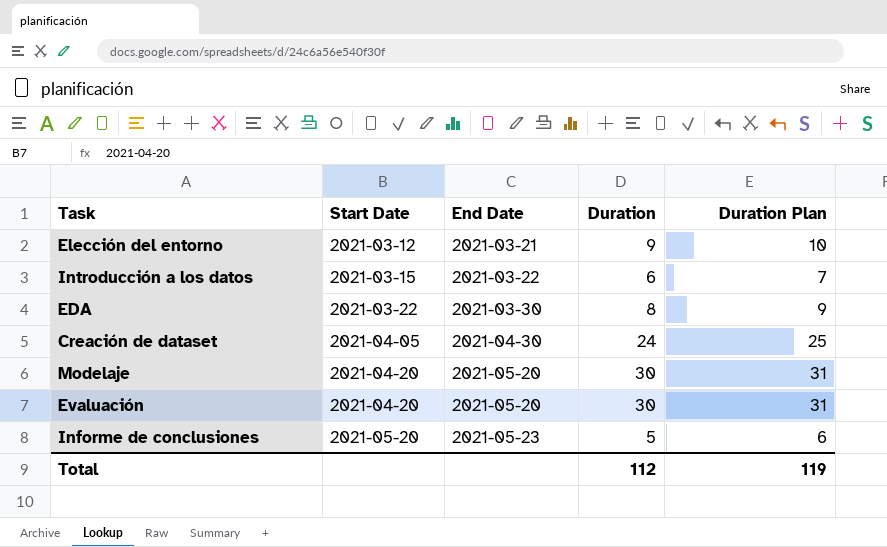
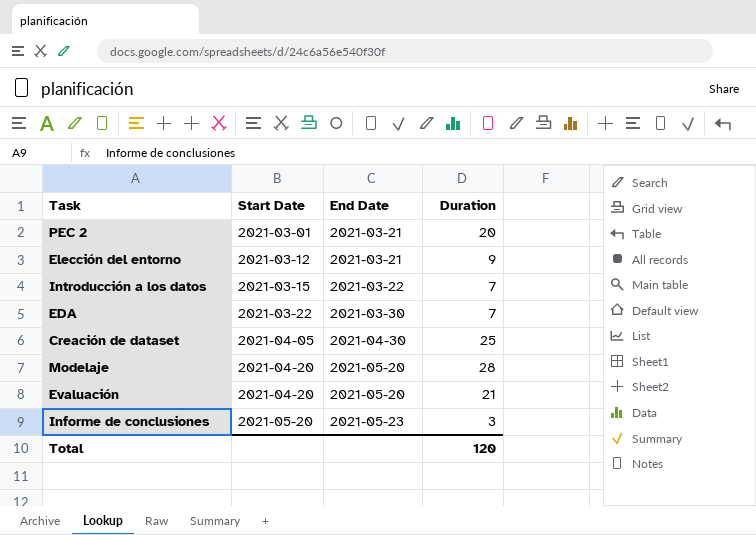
column Duration Plan | formula: [Duration] + 1 -> none
row PEC 2: none -> 2021-03-01 | 2021-03-21 | 20
Introducción a los datos | Duration: 6 -> 7
EDA | Duration: 8 -> 7
Creación de dataset | Duration: 24 -> 25
Modelaje | Duration: 30 -> 28
Evaluación | Duration: 30 -> 21
Informe de conclusiones | Duration: 5 -> 3
Total | Duration: 112 -> 120

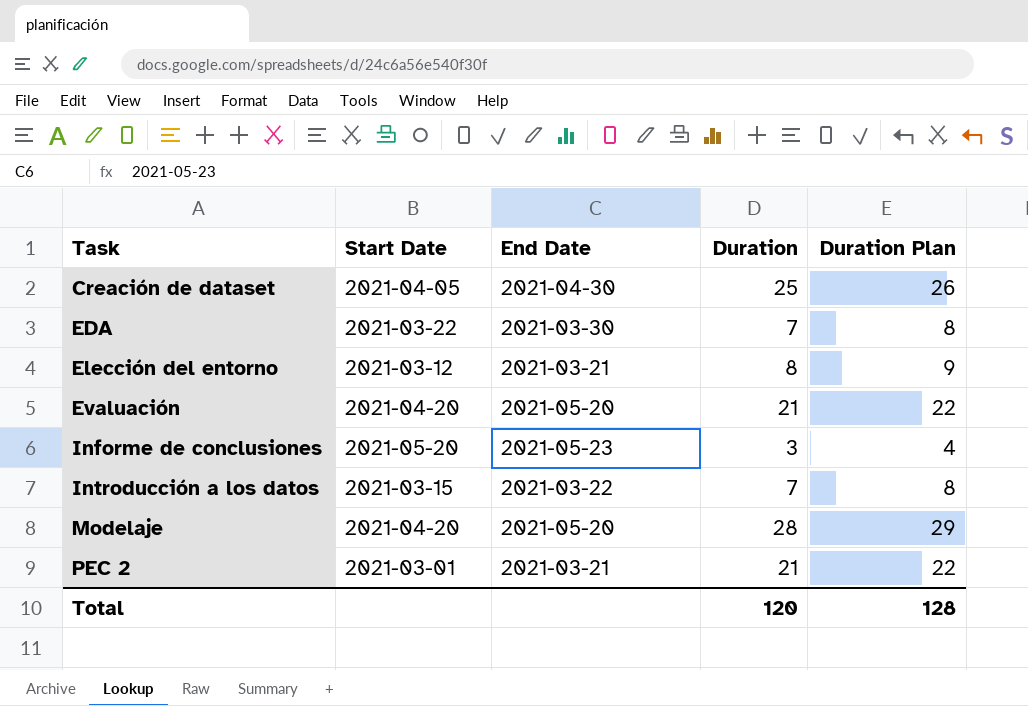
row order: Start Date ascending -> Task ascending
column Duration Plan | formula: none -> [Duration] + 1
Elección del entorno | Duration: 9 -> 8
PEC 2 | Duration: 20 -> 21

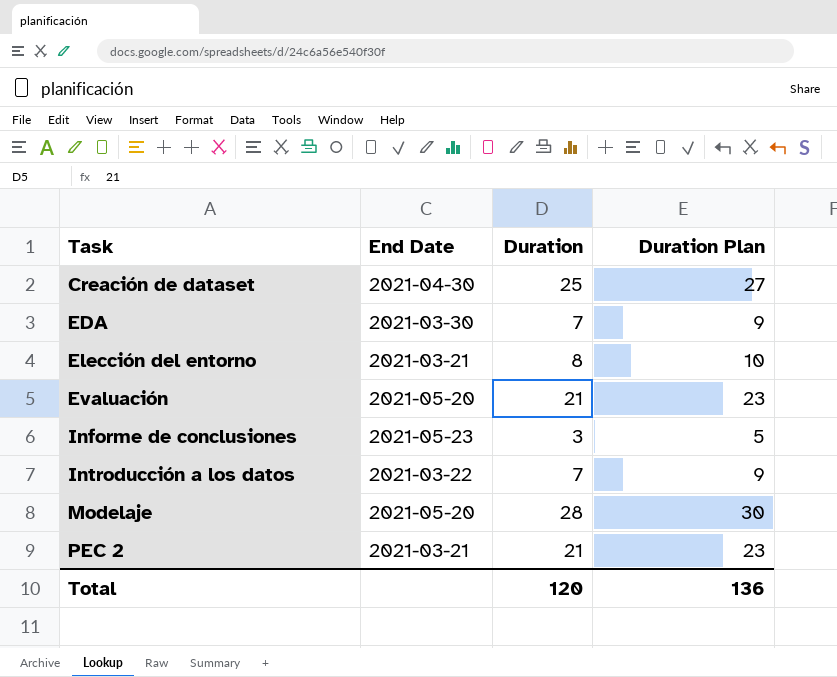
column Start Date | position: 2 -> none
column Duration Plan | formula: [Duration] + 1 -> [Duration] + 2
Total | Duration Plan: 128 -> 136

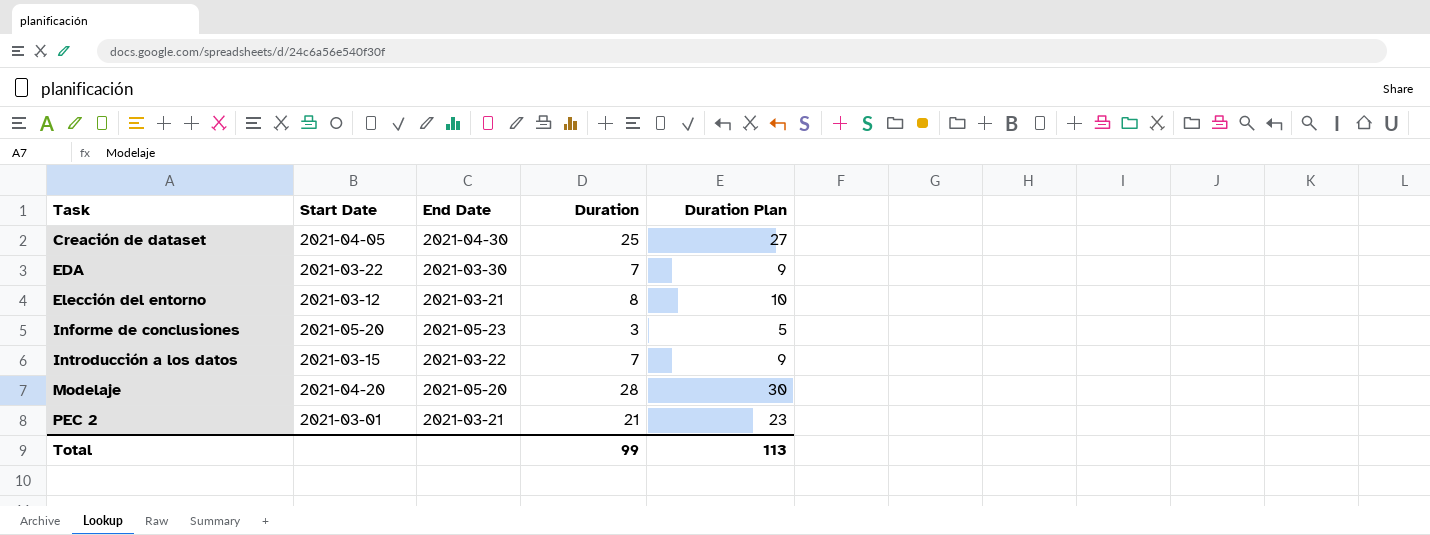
column Start Date | position: none -> 2
row Evaluación: 2021-05-20 | 21 | 23 -> none
Total | Duration: 120 -> 99
Total | Duration Plan: 136 -> 113

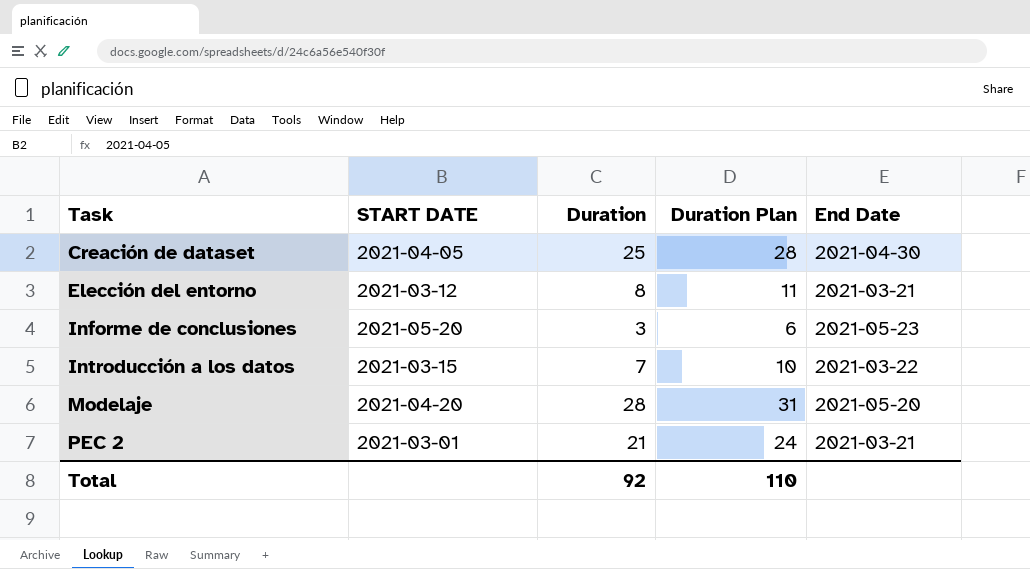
column name: Start Date -> START DATE
column Duration Plan | formula: [Duration] + 2 -> [Duration] + 3
column End Date | position: 3 -> 5
row EDA: 2021-03-22 | 2021-03-30 | 7 | 9 -> none
Total | Duration: 99 -> 92
Total | Duration Plan: 113 -> 110

